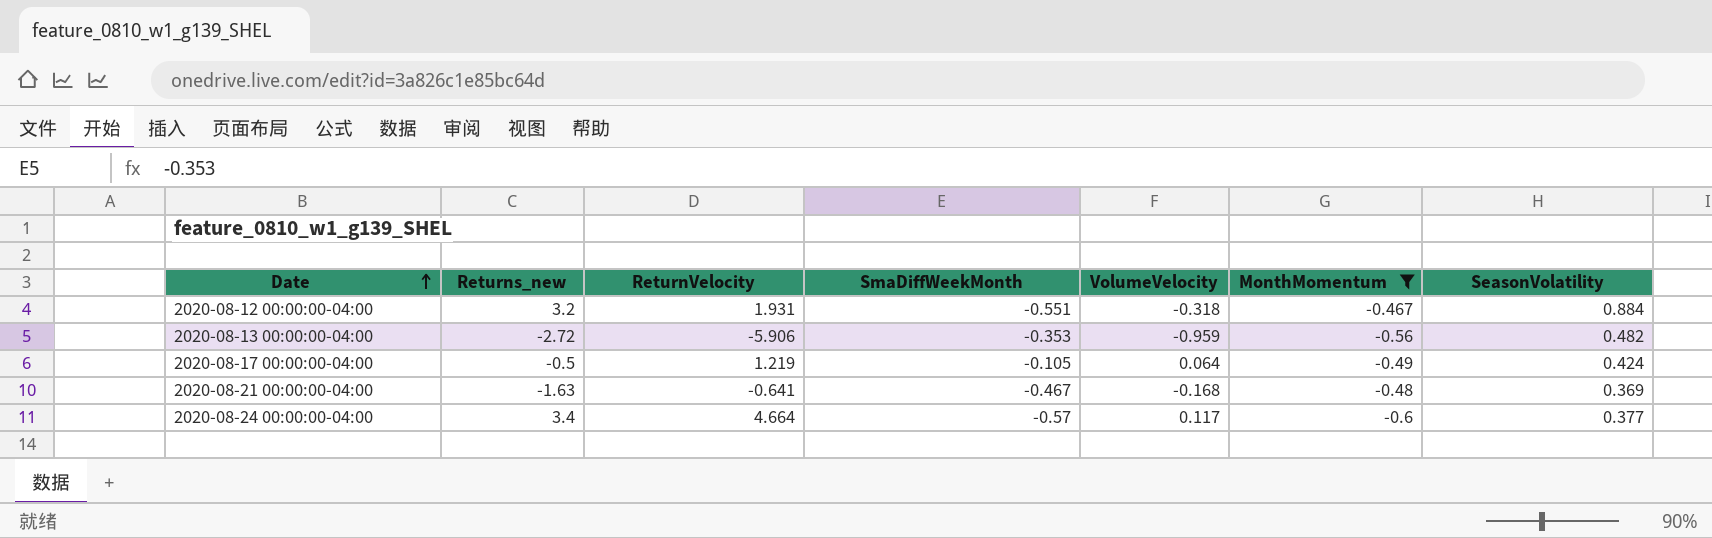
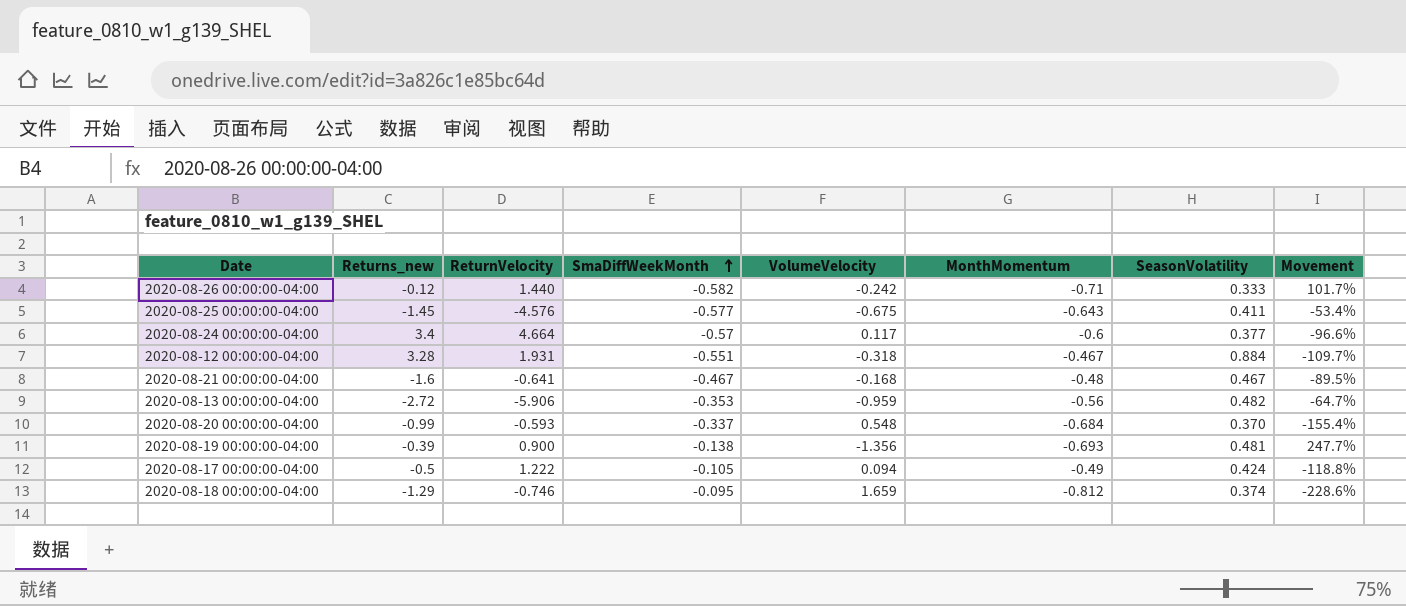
filter: MonthMomentum >= -0.6 -> none
row order: Date ascending -> SmaDiffWeekMonth ascending
column Movement | formula: none -> ([VolumeVelocity] - [Returns_new]) / [Returns_new]
2020-08-12 00:00:00-04:00 | Returns_new: 3.2 -> 3.28
2020-08-21 00:00:00-04:00 | Returns_new: -1.63 -> -1.6
2020-08-21 00:00:00-04:00 | SeasonVolatility: 0.369 -> 0.467
2020-08-17 00:00:00-04:00 | ReturnVelocity: 1.219 -> 1.222
2020-08-17 00:00:00-04:00 | VolumeVelocity: 0.064 -> 0.094

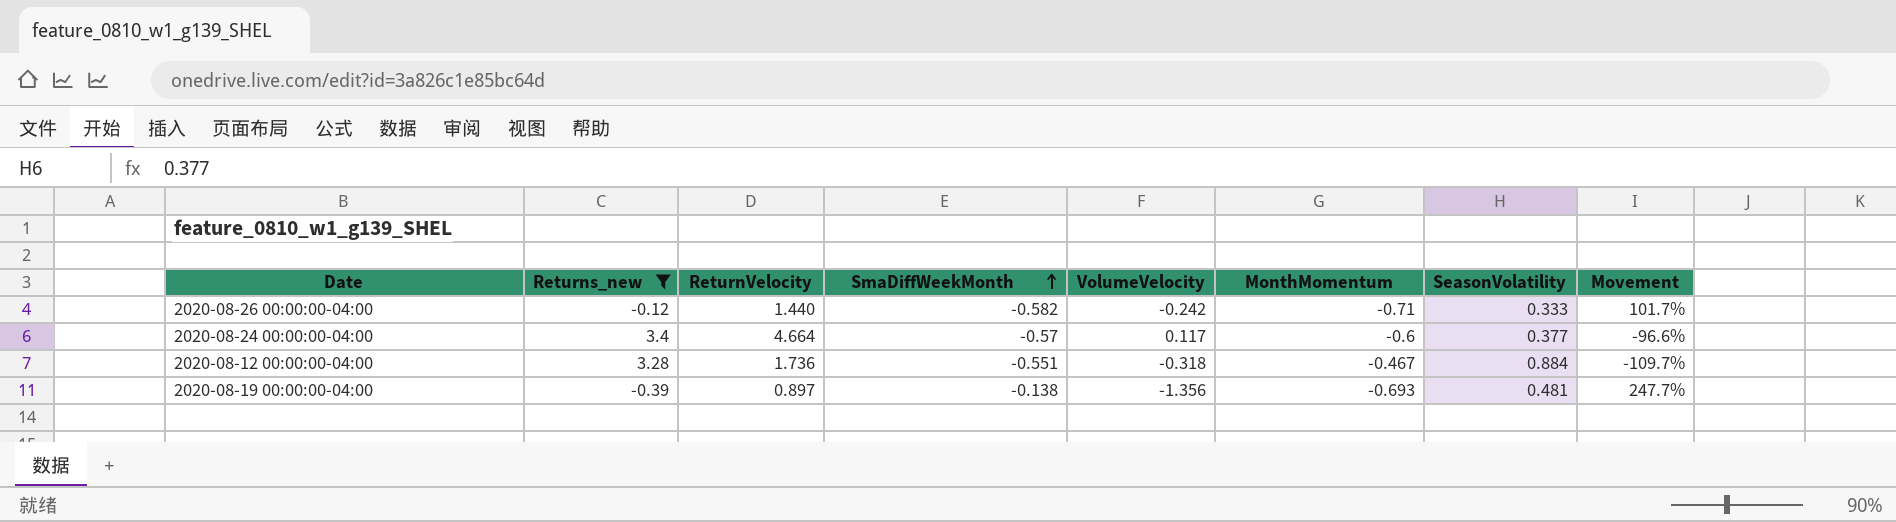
filter: none -> Returns_new >= -0.39
2020-08-12 00:00:00-04:00 | ReturnVelocity: 1.931 -> 1.736
2020-08-19 00:00:00-04:00 | ReturnVelocity: 0.900 -> 0.897

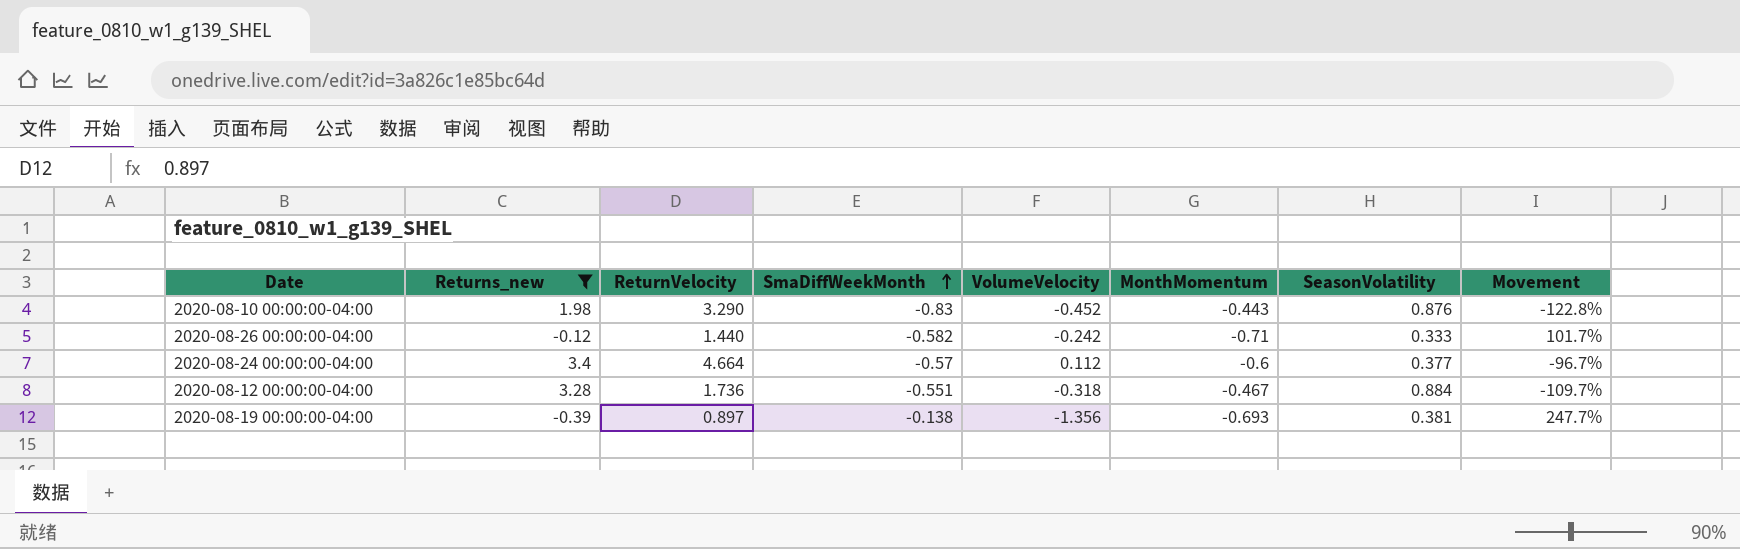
row 2020-08-10 00:00:00-04:00: none -> 1.98 | 3.290 | -0.83 | -0.452 | -0.443 | 0.876 | -122.8%
2020-08-24 00:00:00-04:00 | VolumeVelocity: 0.117 -> 0.112
2020-08-24 00:00:00-04:00 | Movement: -96.6% -> -96.7%
2020-08-19 00:00:00-04:00 | SeasonVolatility: 0.481 -> 0.381

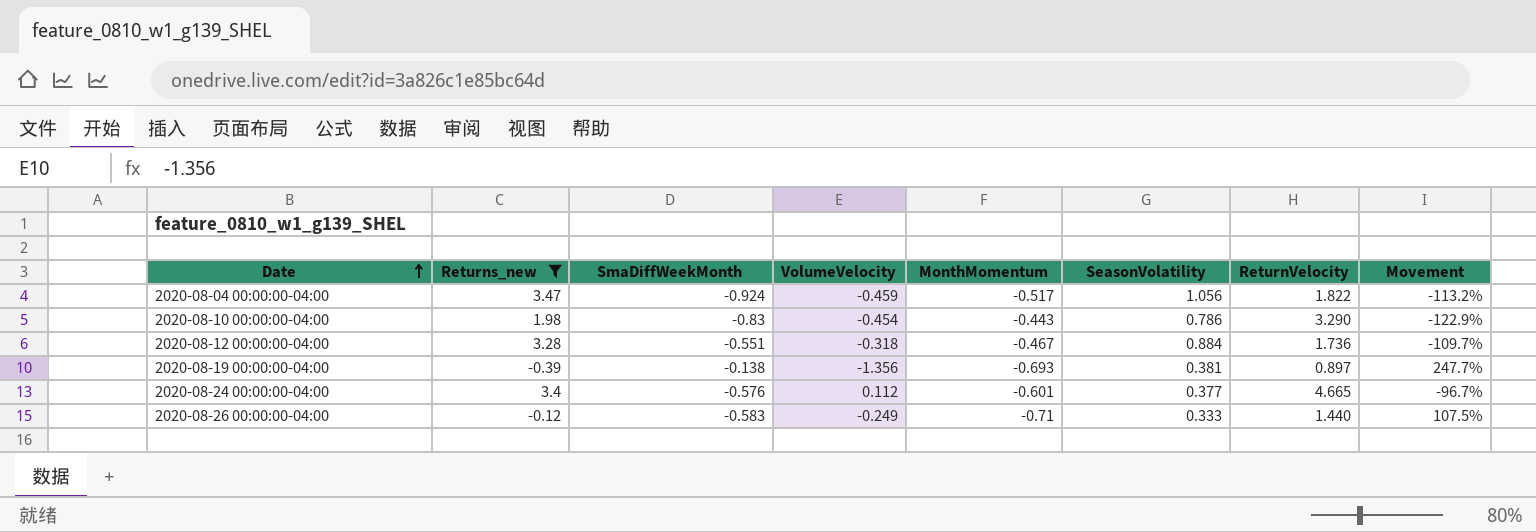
row order: SmaDiffWeekMonth ascending -> Date ascending
column ReturnVelocity | position: 3 -> 7
row 2020-08-04 00:00:00-04:00: none -> 3.47 | -0.924 | -0.459 | -0.517 | 1.056 | 1.822 | -113.2%
2020-08-10 00:00:00-04:00 | VolumeVelocity: -0.452 -> -0.454
2020-08-10 00:00:00-04:00 | SeasonVolatility: 0.876 -> 0.786
2020-08-10 00:00:00-04:00 | Movement: -122.8% -> -122.9%
2020-08-24 00:00:00-04:00 | SmaDiffWeekMonth: -0.57 -> -0.576
2020-08-24 00:00:00-04:00 | MonthMomentum: -0.6 -> -0.601
2020-08-24 00:00:00-04:00 | ReturnVelocity: 4.664 -> 4.665
2020-08-26 00:00:00-04:00 | SmaDiffWeekMonth: -0.582 -> -0.583
2020-08-26 00:00:00-04:00 | VolumeVelocity: -0.242 -> -0.249
2020-08-26 00:00:00-04:00 | Movement: 101.7% -> 107.5%

